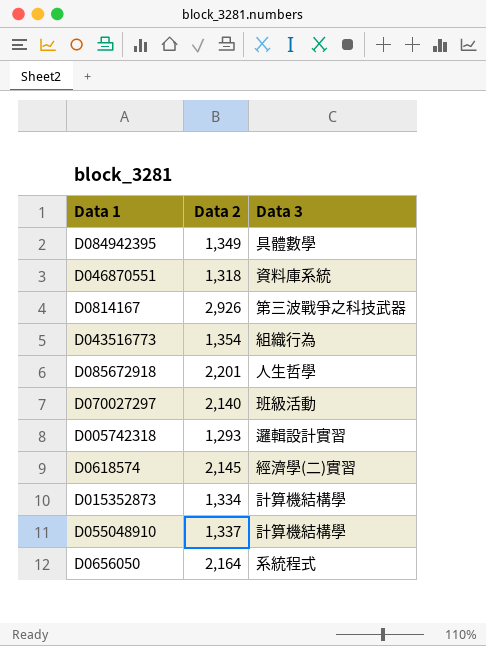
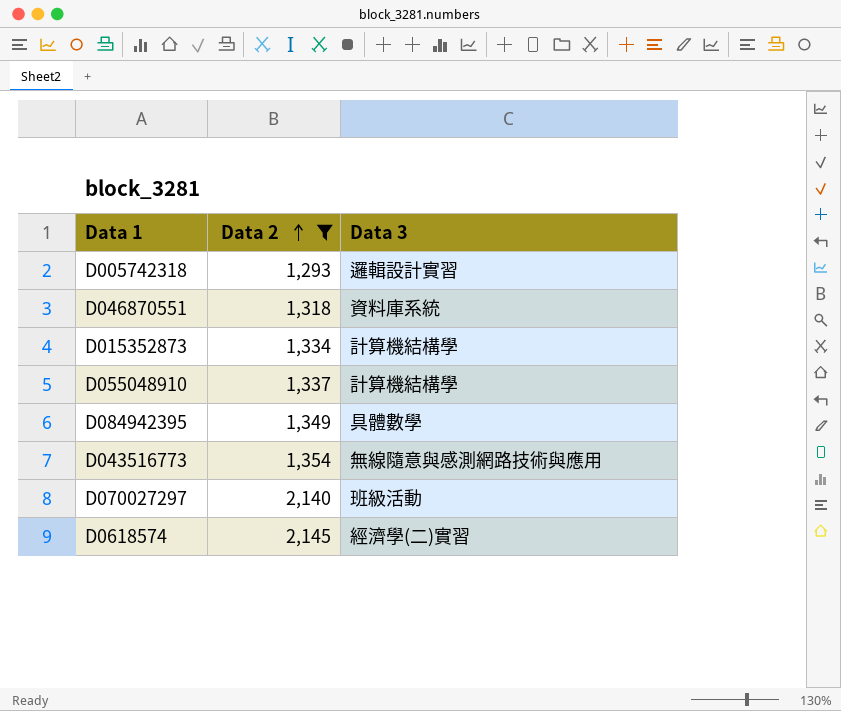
filter: none -> Data 2 <= 2,145
row order: none -> Data 2 ascending
D043516773 | Data 3: 組織行為 -> 無線隨意與感測網路技術與應用

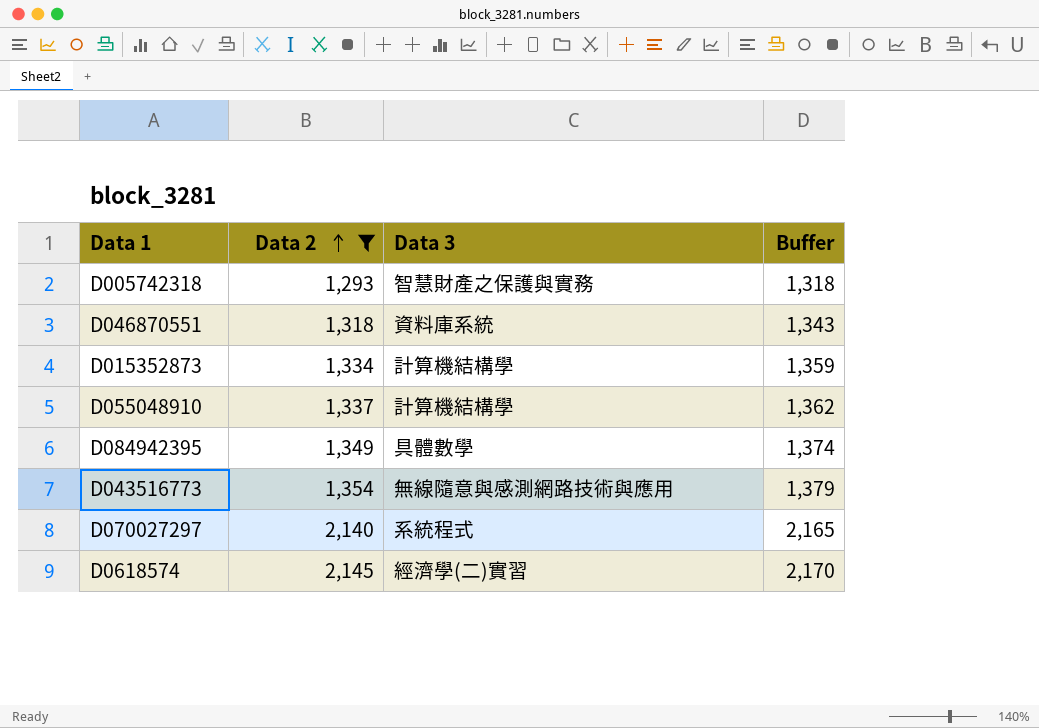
column Buffer | formula: none -> [Data 2] + 25
D005742318 | Data 3: 邏輯設計實習 -> 智慧財產之保護與實務
D070027297 | Data 3: 班級活動 -> 系統程式

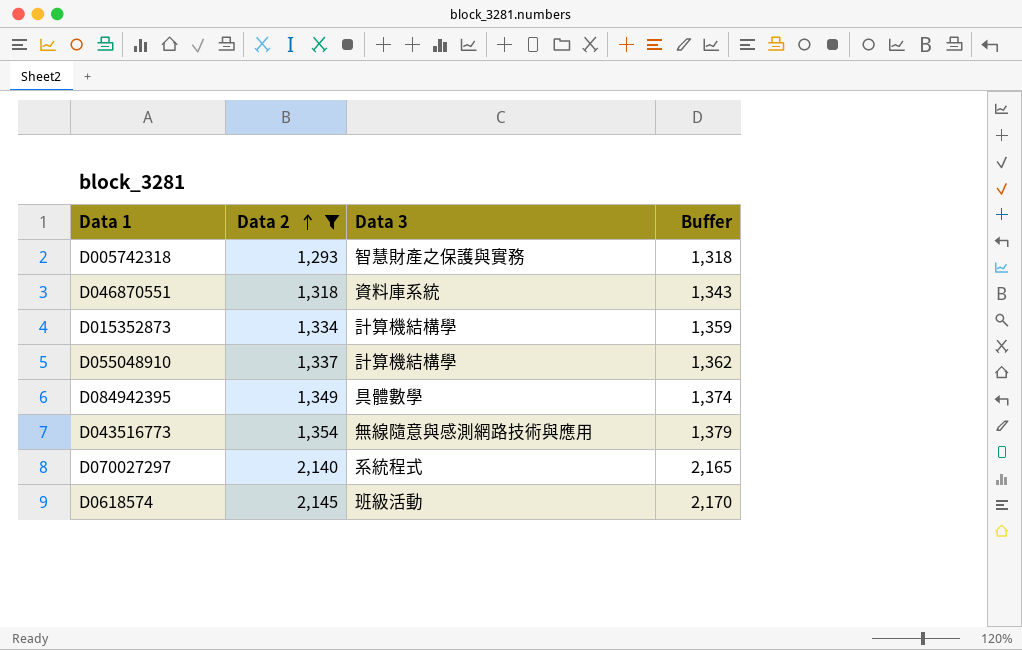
D0618574 | Data 3: 經濟學(二)實習 -> 班級活動

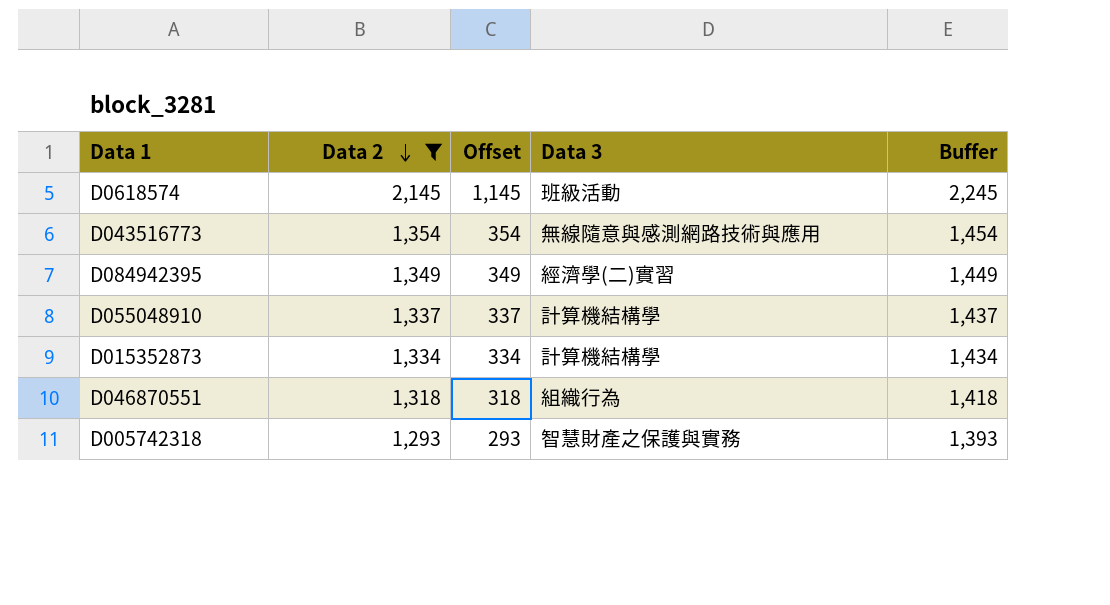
row order: Data 2 ascending -> Data 2 descending
column Offset | formula: none -> [Data 2] - 1000
column Buffer | formula: [Data 2] + 25 -> [Data 2] + 100
row D070027297: 2,140 | 系統程式 | 2,165 -> none
D084942395 | Data 3: 具體數學 -> 經濟學(二)實習
D046870551 | Data 3: 資料庫系統 -> 組織行為

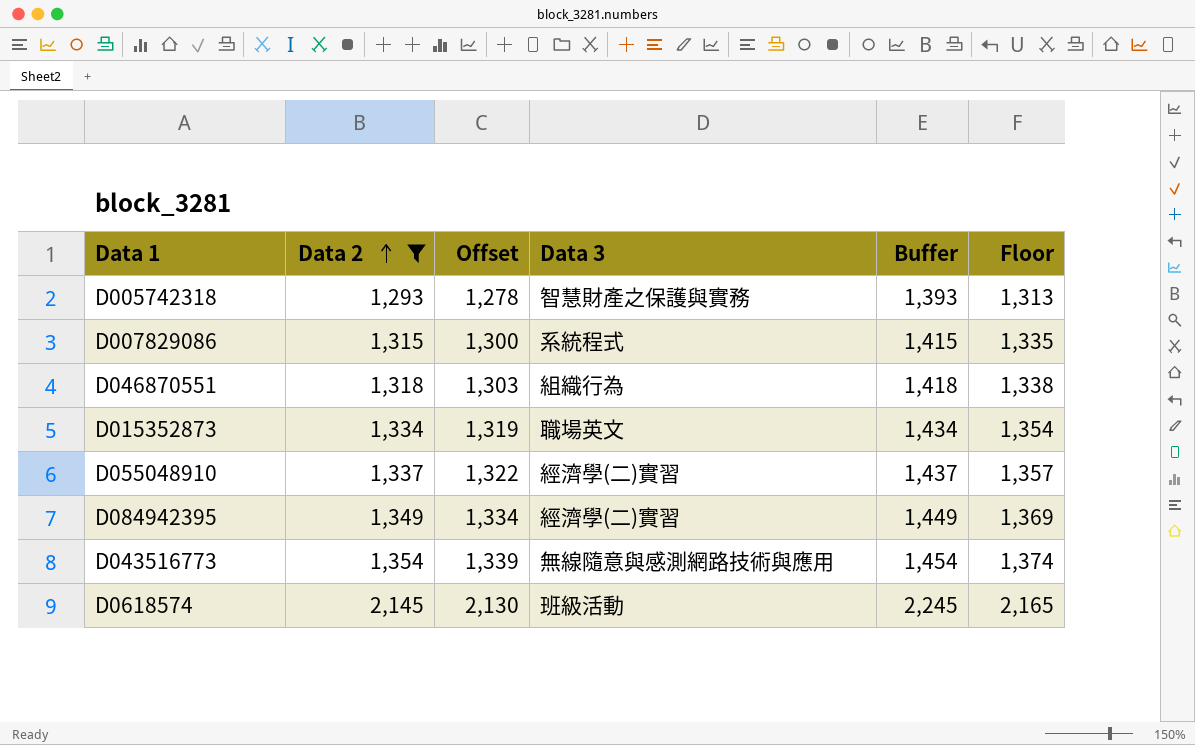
row order: Data 2 descending -> Data 2 ascending
column Offset | formula: [Data 2] - 1000 -> [Data 2] - 15
column Floor | formula: none -> [Data 2] + 20
row D007829086: none -> 1,315 | 1,300 | 系統程式 | 1,415 | 1,335
D015352873 | Data 3: 計算機結構學 -> 職場英文
D055048910 | Data 3: 計算機結構學 -> 經濟學(二)實習

